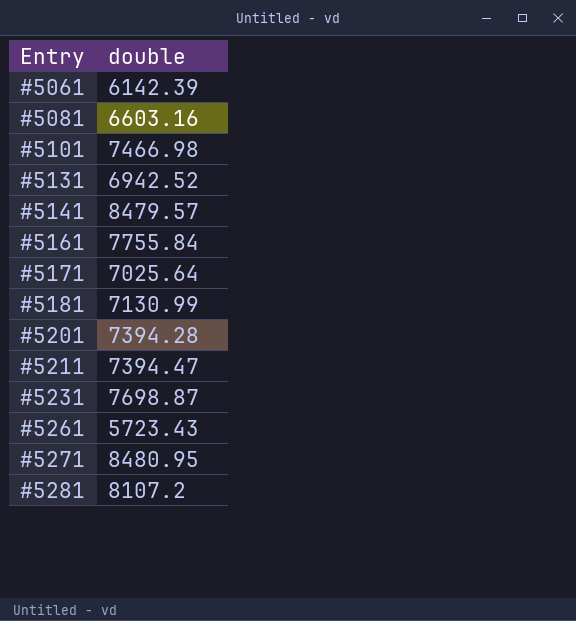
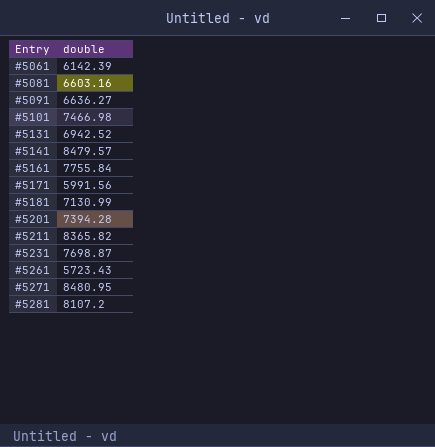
row #5091: none -> 6636.27
#5171 | double: 7025.64 -> 5991.56
#5211 | double: 7394.47 -> 8365.82

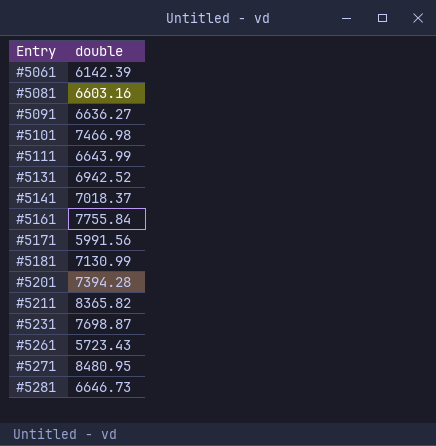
row #5111: none -> 6643.99
#5141 | double: 8479.57 -> 7018.37
#5281 | double: 8107.2 -> 6646.73

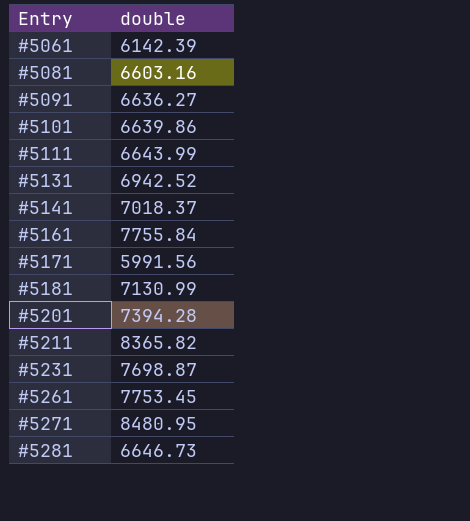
#5101 | double: 7466.98 -> 6639.86
#5261 | double: 5723.43 -> 7753.45

